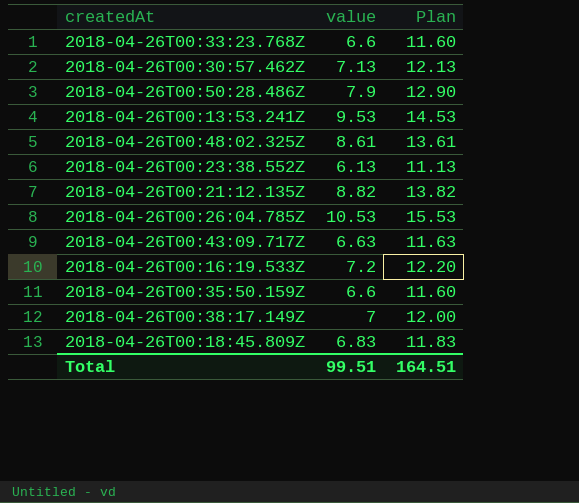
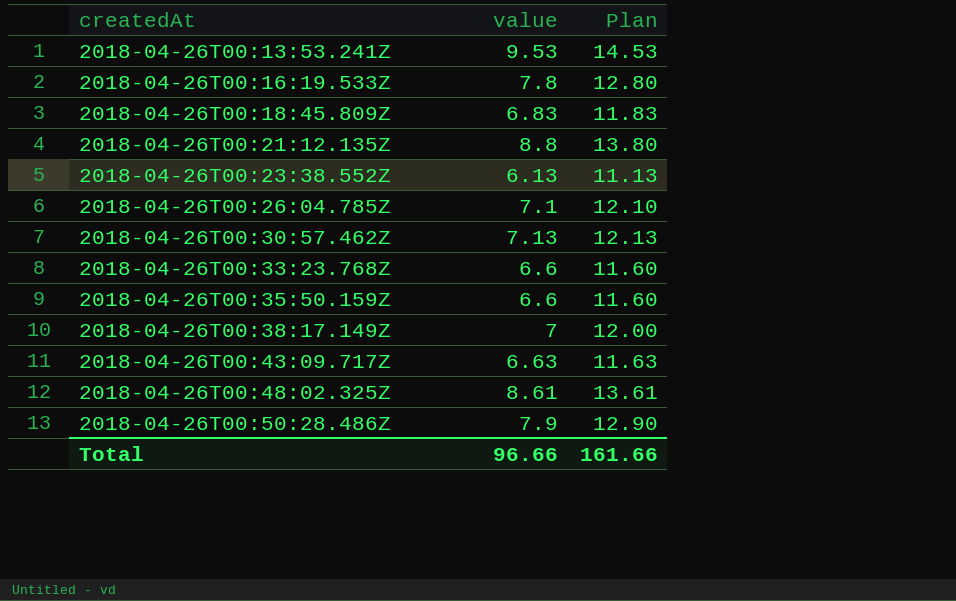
row order: none -> createdAt ascending
2018-04-26T00:16:19.533Z | value: 7.2 -> 7.8
2018-04-26T00:16:19.533Z | Plan: 12.20 -> 12.80
2018-04-26T00:21:12.135Z | value: 8.82 -> 8.8
2018-04-26T00:21:12.135Z | Plan: 13.82 -> 13.80
2018-04-26T00:26:04.785Z | value: 10.53 -> 7.1
2018-04-26T00:26:04.785Z | Plan: 15.53 -> 12.10
Total | value: 99.51 -> 96.66
Total | Plan: 164.51 -> 161.66

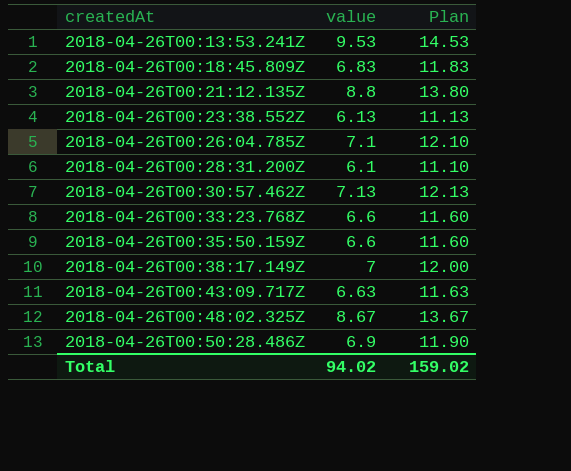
row 2018-04-26T00:16:19.533Z: 7.8 | 12.80 -> none
row 2018-04-26T00:28:31.200Z: none -> 6.1 | 11.10
2018-04-26T00:48:02.325Z | value: 8.61 -> 8.67
2018-04-26T00:48:02.325Z | Plan: 13.61 -> 13.67
2018-04-26T00:50:28.486Z | value: 7.9 -> 6.9
2018-04-26T00:50:28.486Z | Plan: 12.90 -> 11.90
Total | value: 96.66 -> 94.02
Total | Plan: 161.66 -> 159.02

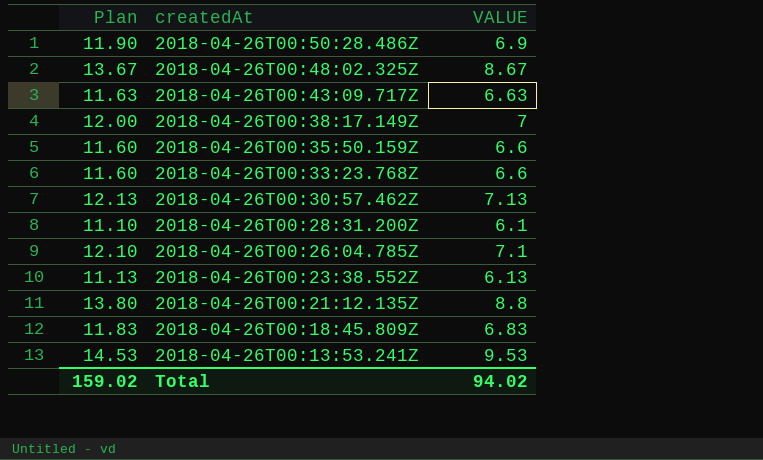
row order: createdAt ascending -> createdAt descending
column Plan | position: 3 -> 1
column name: value -> VALUE

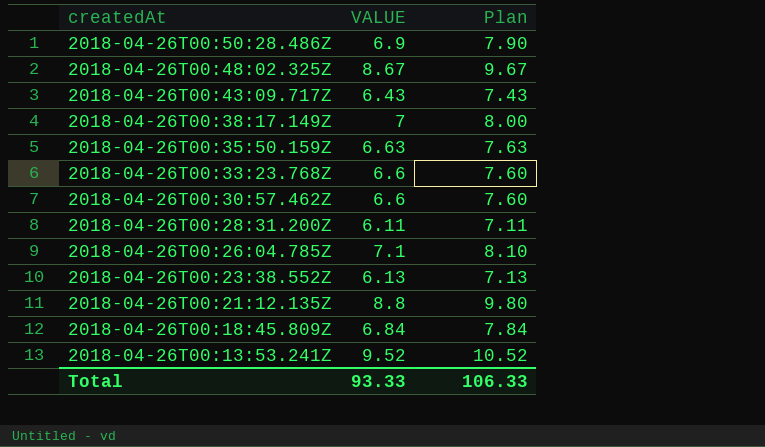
column Plan | formula: [VALUE] + 5 -> [VALUE] + 1
column Plan | position: 1 -> 3
2018-04-26T00:43:09.717Z | VALUE: 6.63 -> 6.43
2018-04-26T00:35:50.159Z | VALUE: 6.6 -> 6.63
2018-04-26T00:30:57.462Z | VALUE: 7.13 -> 6.6
2018-04-26T00:28:31.200Z | VALUE: 6.1 -> 6.11
2018-04-26T00:18:45.809Z | VALUE: 6.83 -> 6.84
2018-04-26T00:13:53.241Z | VALUE: 9.53 -> 9.52
Total | VALUE: 94.02 -> 93.33
Total | Plan: 159.02 -> 106.33

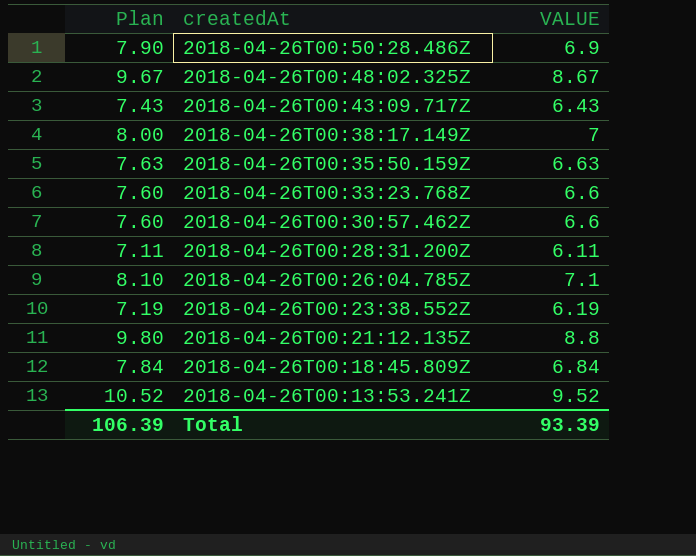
column Plan | position: 3 -> 1
2018-04-26T00:23:38.552Z | Plan: 7.13 -> 7.19
2018-04-26T00:23:38.552Z | VALUE: 6.13 -> 6.19
Total | Plan: 106.33 -> 106.39
Total | VALUE: 93.33 -> 93.39

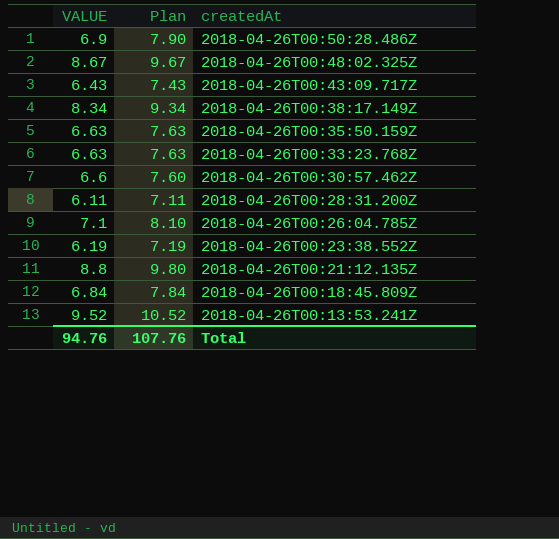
column VALUE | position: 3 -> 1
2018-04-26T00:38:17.149Z | VALUE: 7 -> 8.34
2018-04-26T00:38:17.149Z | Plan: 8.00 -> 9.34
2018-04-26T00:33:23.768Z | VALUE: 6.6 -> 6.63
2018-04-26T00:33:23.768Z | Plan: 7.60 -> 7.63
Total | VALUE: 93.39 -> 94.76
Total | Plan: 106.39 -> 107.76

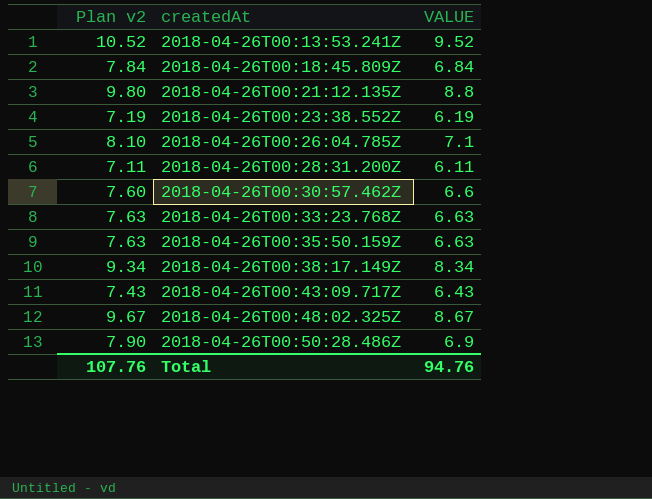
row order: createdAt descending -> createdAt ascending
column name: Plan -> Plan v2
column VALUE | position: 1 -> 3

